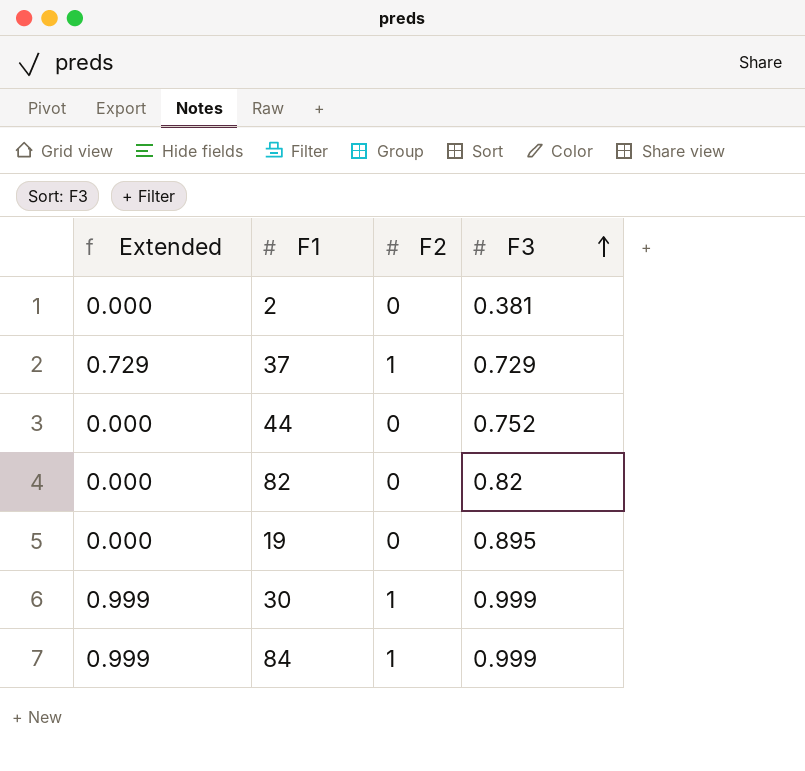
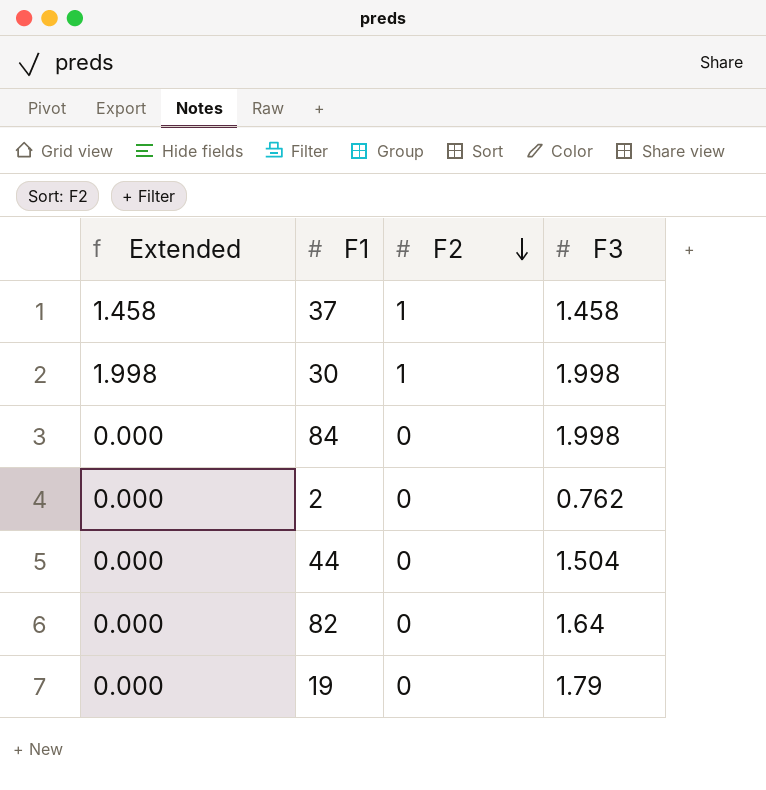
row order: F3 ascending -> F2 descending
37 | Extended: 0.729 -> 1.458
37 | F3: 0.729 -> 1.458
30 | Extended: 0.999 -> 1.998
30 | F3: 0.999 -> 1.998
84 | Extended: 0.999 -> 0.000
84 | F2: 1 -> 0
84 | F3: 0.999 -> 1.998
2 | F3: 0.381 -> 0.762
44 | F3: 0.752 -> 1.504
82 | F3: 0.82 -> 1.64
19 | F3: 0.895 -> 1.79

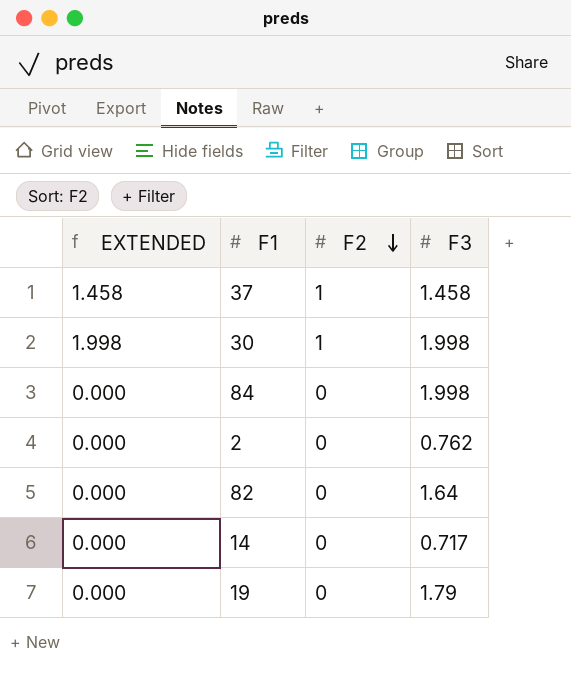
column name: Extended -> EXTENDED
row 44: 0.000 | 0 | 1.504 -> none
row 14: none -> 0.000 | 0 | 0.717

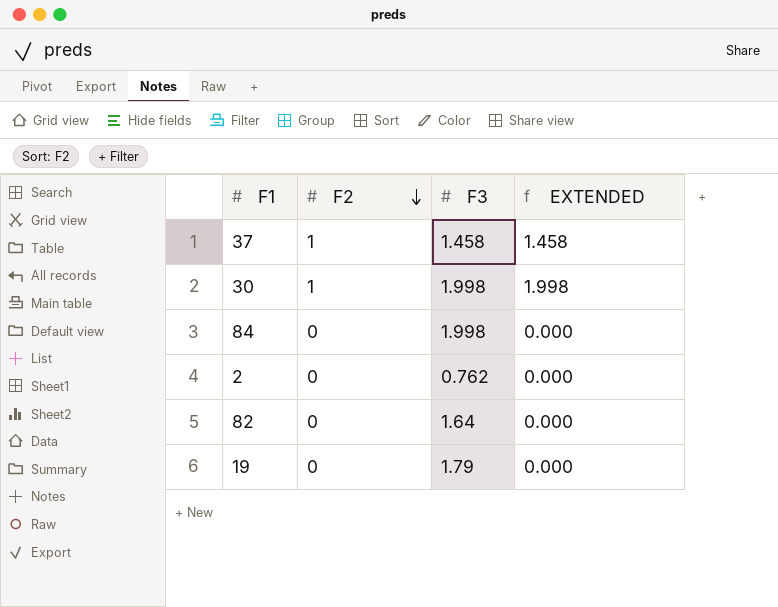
column EXTENDED | position: 1 -> 4
row 14: 0.000 | 0 | 0.717 -> none

